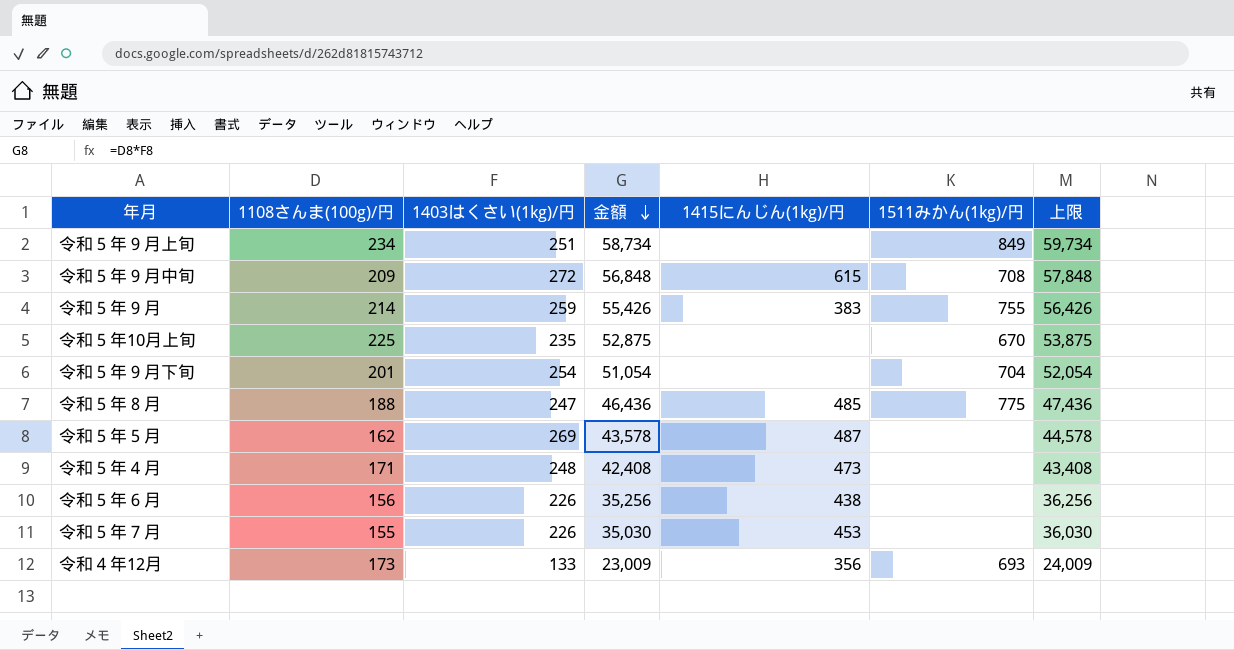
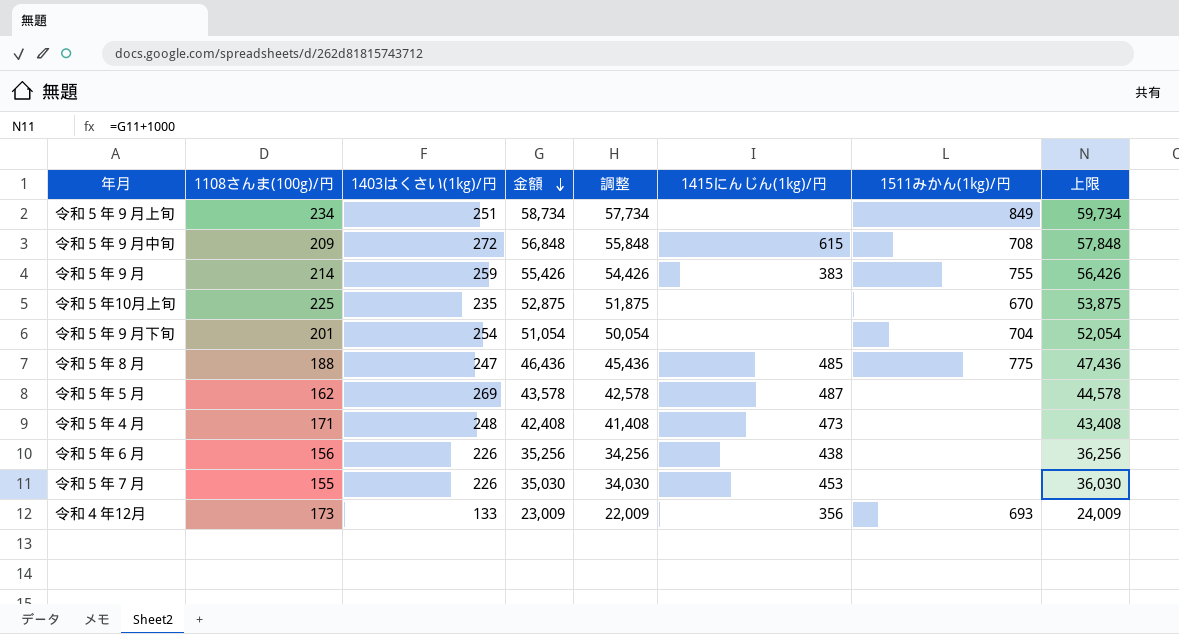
column 調整 | formula: none -> [金額] - 1000

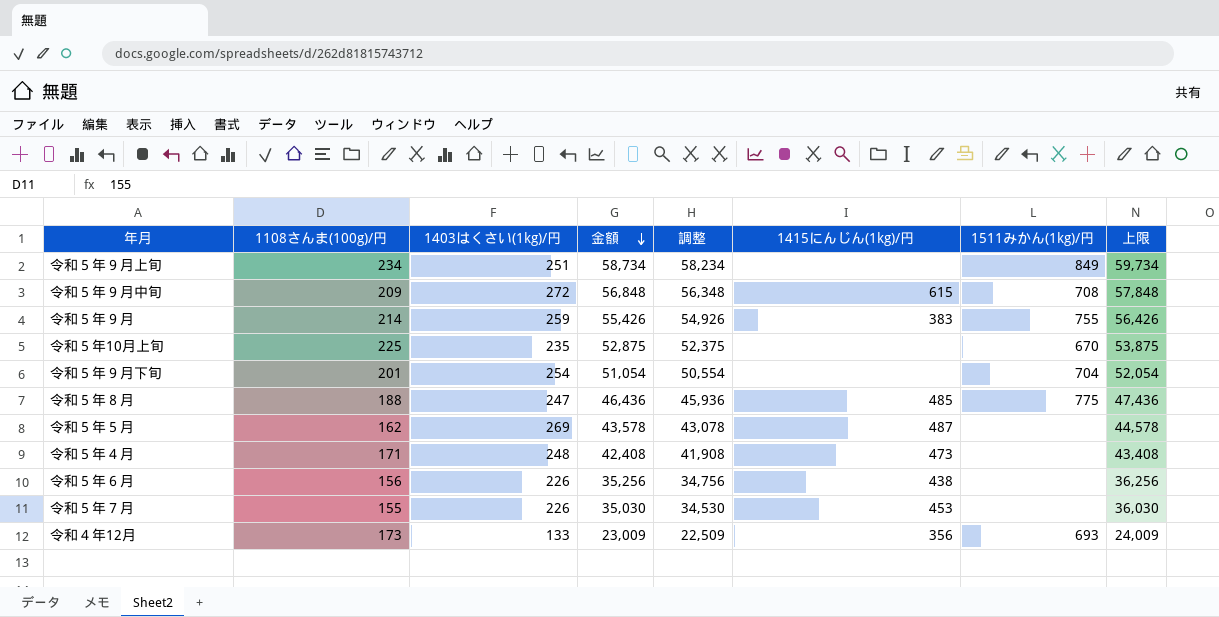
column 調整 | formula: [金額] - 1000 -> [金額] - 500

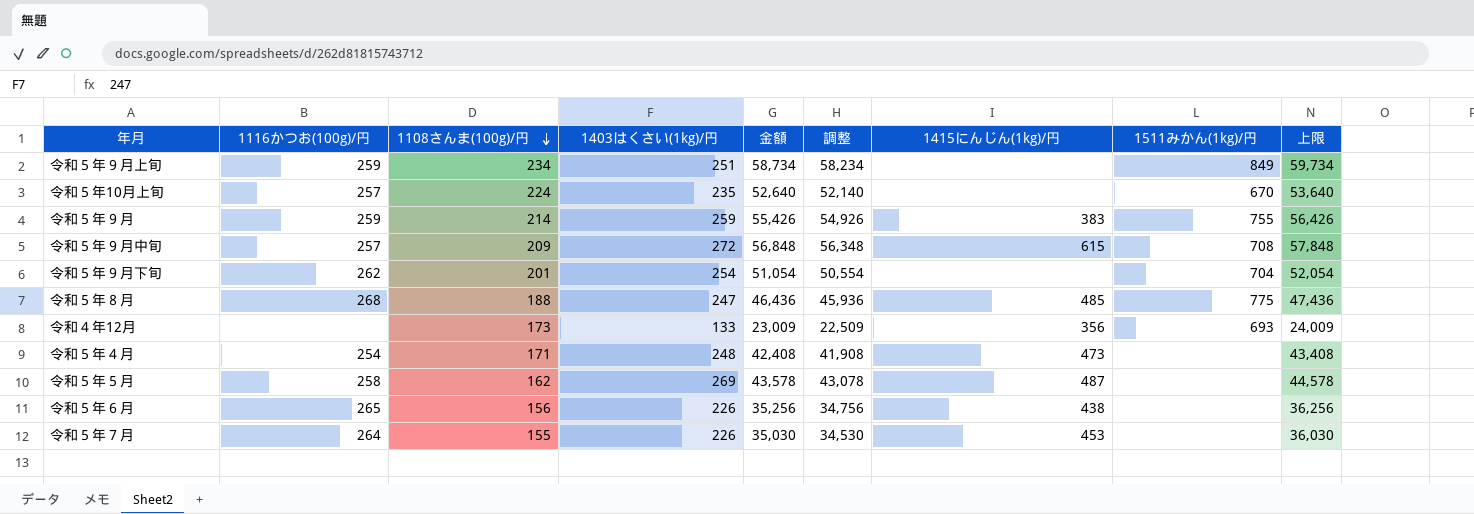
row order: 金額 descending -> 1108さんま(100g)/円 descending
column 1116かつお(100g)/円 | position: none -> 2
令和５年10月上旬 | 1108さんま(100g)/円: 225 -> 224
令和５年10月上旬 | 金額: 52,875 -> 52,640
令和５年10月上旬 | 調整: 52,375 -> 52,140
令和５年10月上旬 | 上限: 53,875 -> 53,640

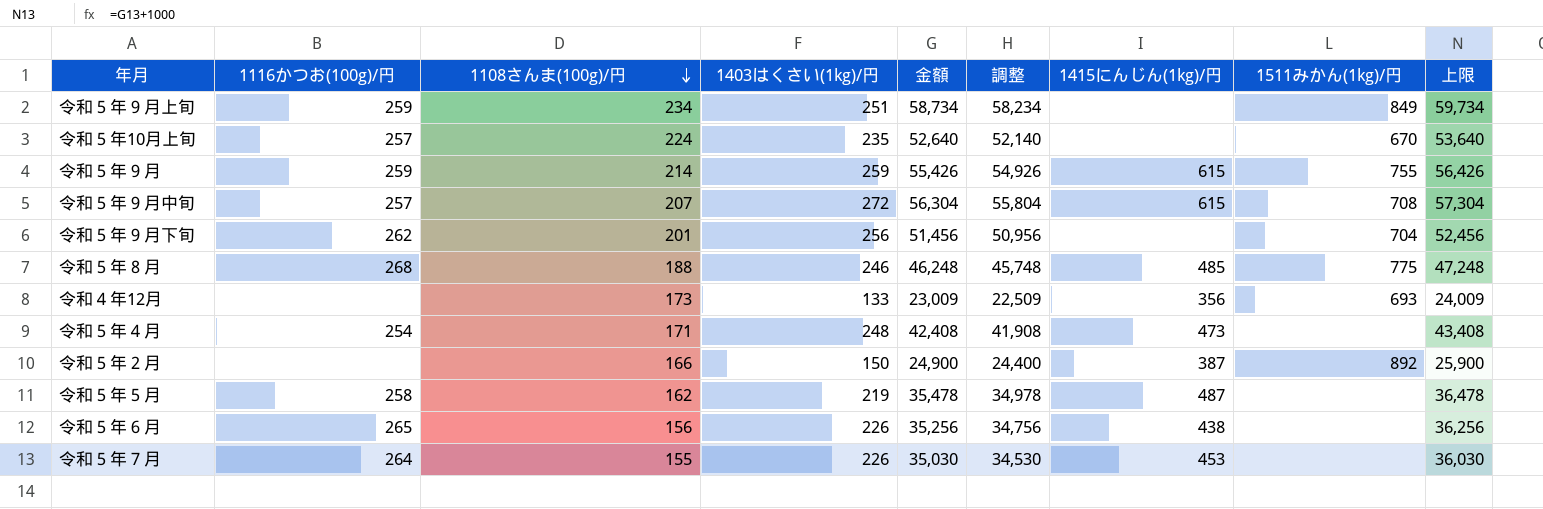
令和５年９月 | 1415にんじん(1kg)/円: 383 -> 615
令和５年９月中旬 | 1108さんま(100g)/円: 209 -> 207
令和５年９月中旬 | 金額: 56,848 -> 56,304
令和５年９月中旬 | 調整: 56,348 -> 55,804
令和５年９月中旬 | 上限: 57,848 -> 57,304
令和５年９月下旬 | 1403はくさい(1kg)/円: 254 -> 256
令和５年９月下旬 | 金額: 51,054 -> 51,456
令和５年９月下旬 | 調整: 50,554 -> 50,956
令和５年９月下旬 | 上限: 52,054 -> 52,456
令和５年８月 | 1403はくさい(1kg)/円: 247 -> 246
令和５年８月 | 金額: 46,436 -> 46,248
令和５年８月 | 調整: 45,936 -> 45,748
令和５年８月 | 上限: 47,436 -> 47,248
row 令和５年２月: none -> none | 166 | 150 | 24,900 | 24,400 | 387 | 892 | 25,900
令和５年５月 | 1403はくさい(1kg)/円: 269 -> 219
令和５年５月 | 金額: 43,578 -> 35,478
令和５年５月 | 調整: 43,078 -> 34,978
令和５年５月 | 上限: 44,578 -> 36,478

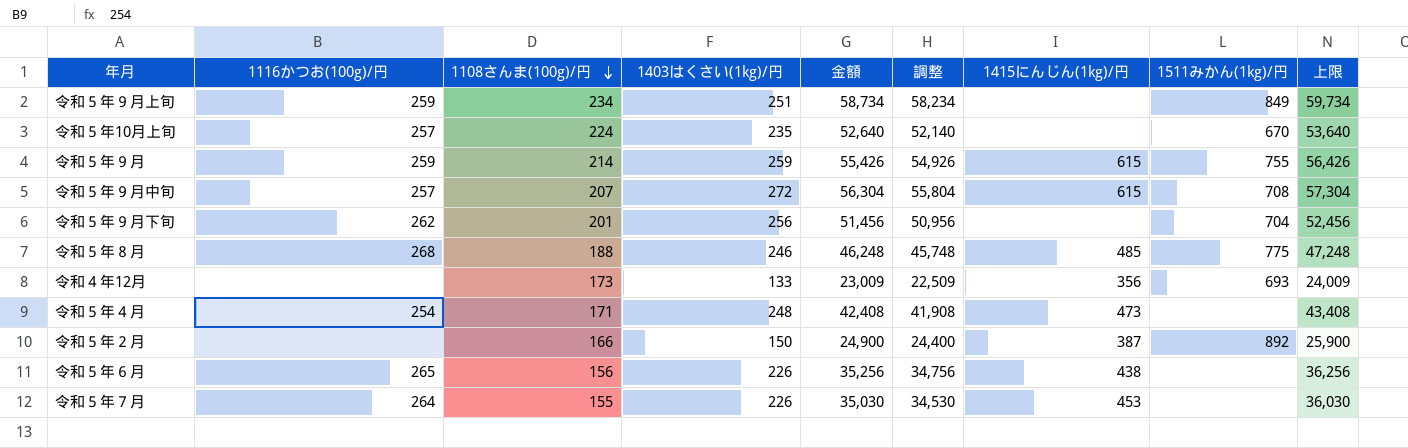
row 令和５年５月: 258 | 162 | 219 | 35,478 | 34,978 | 487 | none | 36,478 -> none

